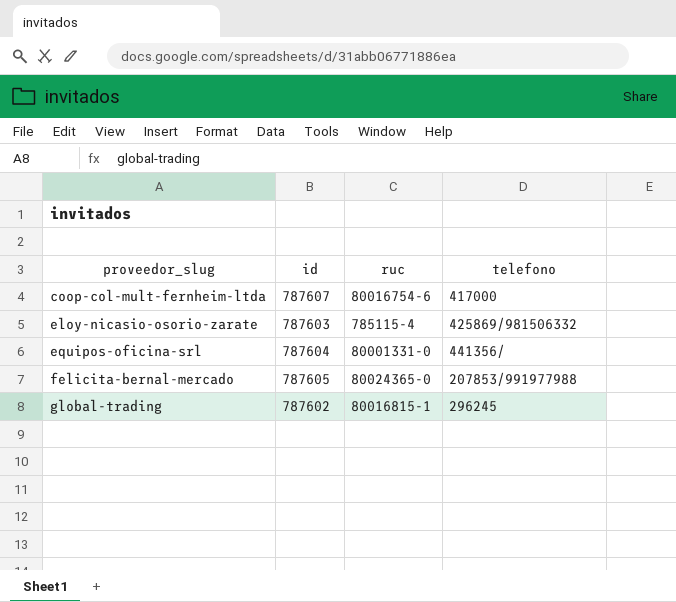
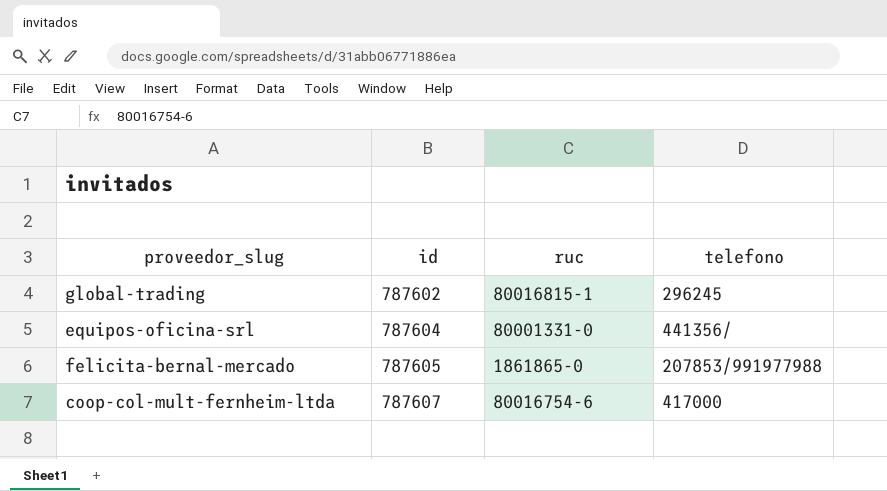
row order: proveedor_slug ascending -> id ascending
row eloy-nicasio-osorio-zarate: 787603 | 785115-4 | 425869/981506332 -> none
felicita-bernal-mercado | ruc: 80024365-0 -> 1861865-0

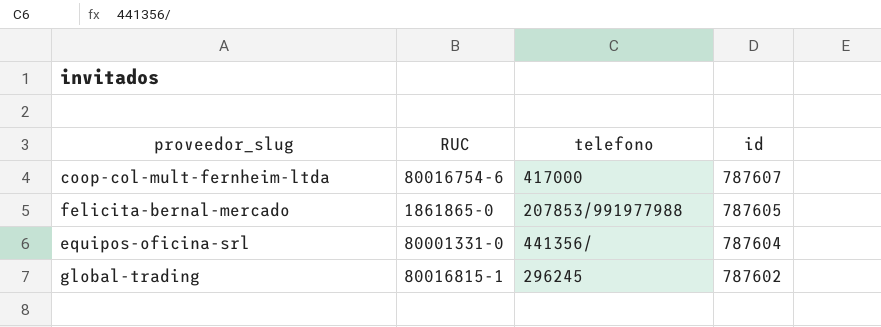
row order: id ascending -> id descending
column name: ruc -> RUC
column id | position: 2 -> 4

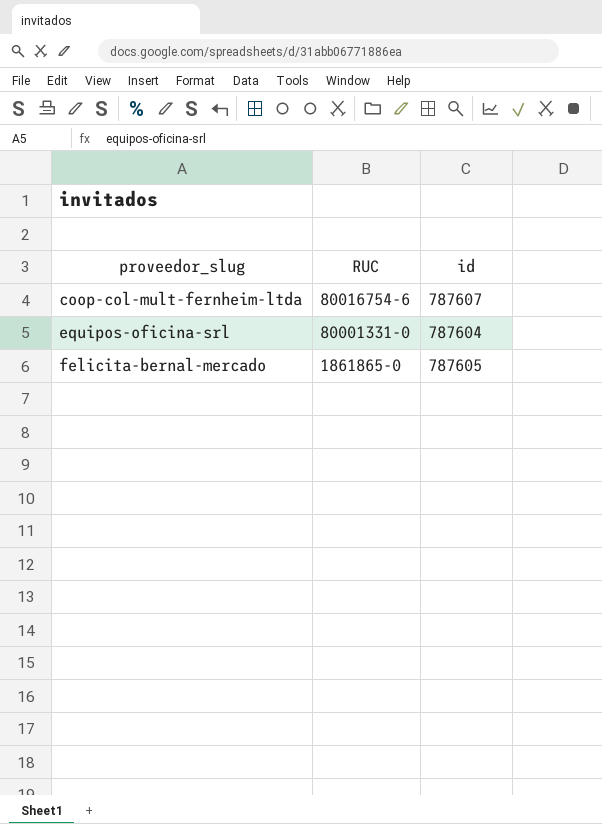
row order: id descending -> proveedor_slug ascending
column telefono | position: 3 -> none
row global-trading: 80016815-1 | 296245 | 787602 -> none

